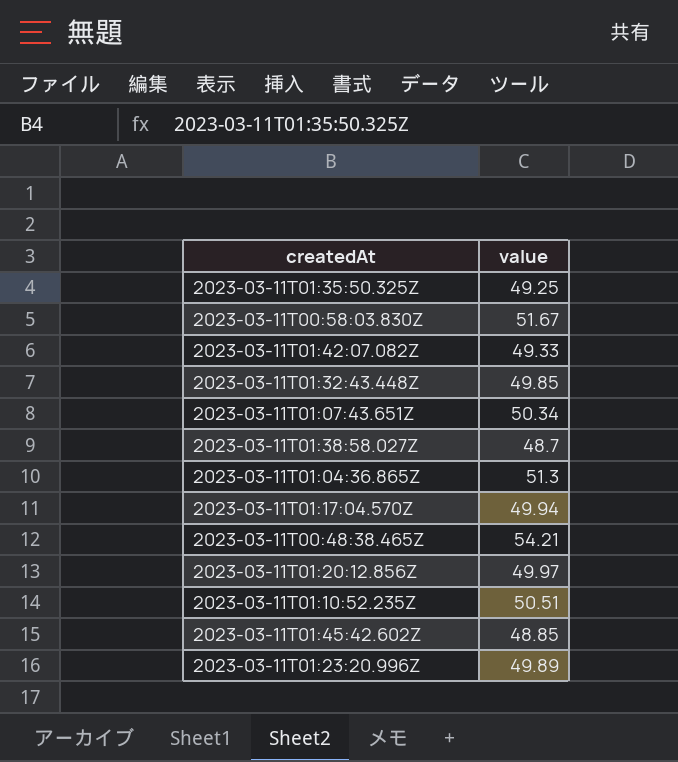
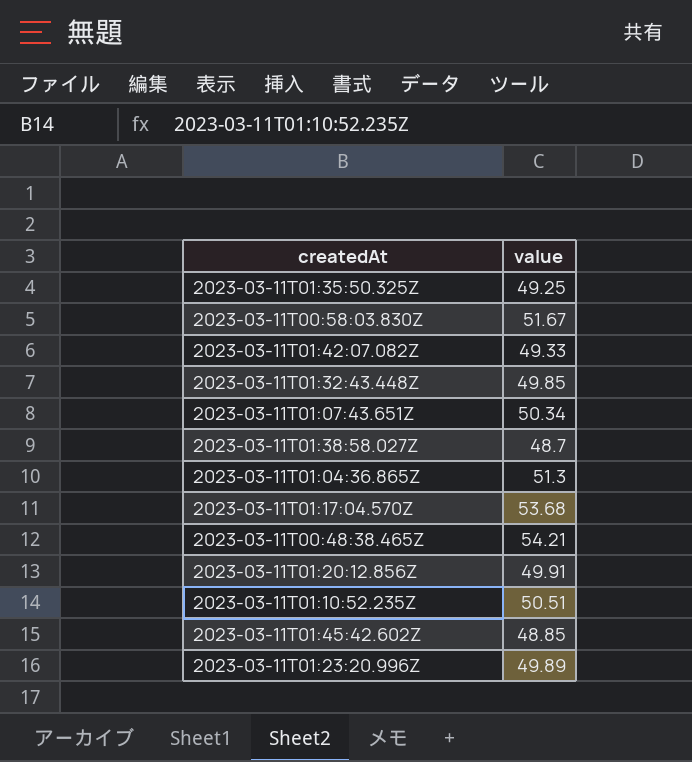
2023-03-11T01:17:04.570Z | value: 49.94 -> 53.68
2023-03-11T01:20:12.856Z | value: 49.97 -> 49.91

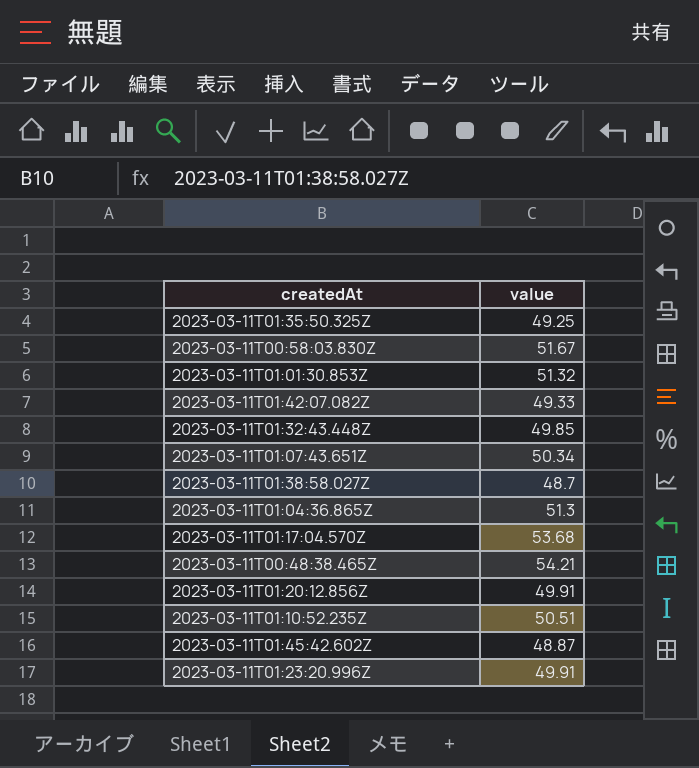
row 2023-03-11T01:01:30.853Z: none -> 51.32
2023-03-11T01:45:42.602Z | value: 48.85 -> 48.87
2023-03-11T01:23:20.996Z | value: 49.89 -> 49.91

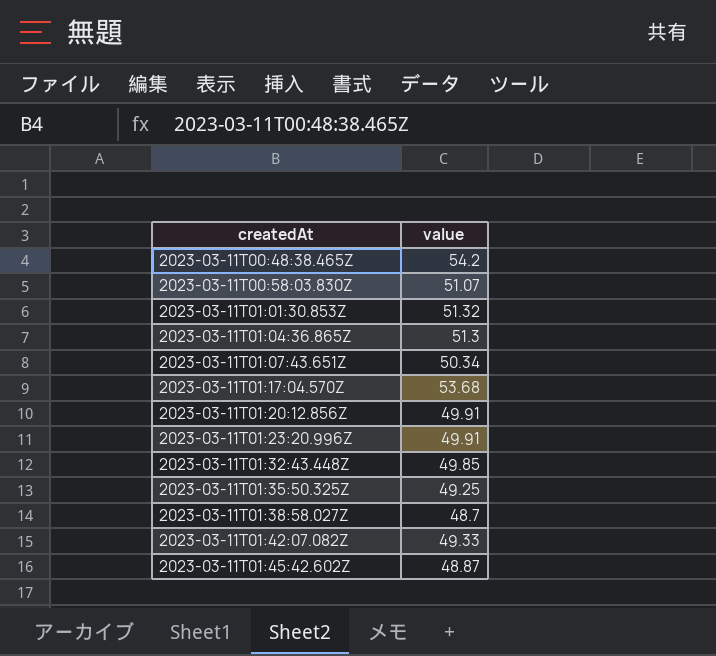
row order: none -> createdAt ascending
row 2023-03-11T01:10:52.235Z: 50.51 -> none
2023-03-11T00:48:38.465Z | value: 54.21 -> 54.2
2023-03-11T00:58:03.830Z | value: 51.67 -> 51.07

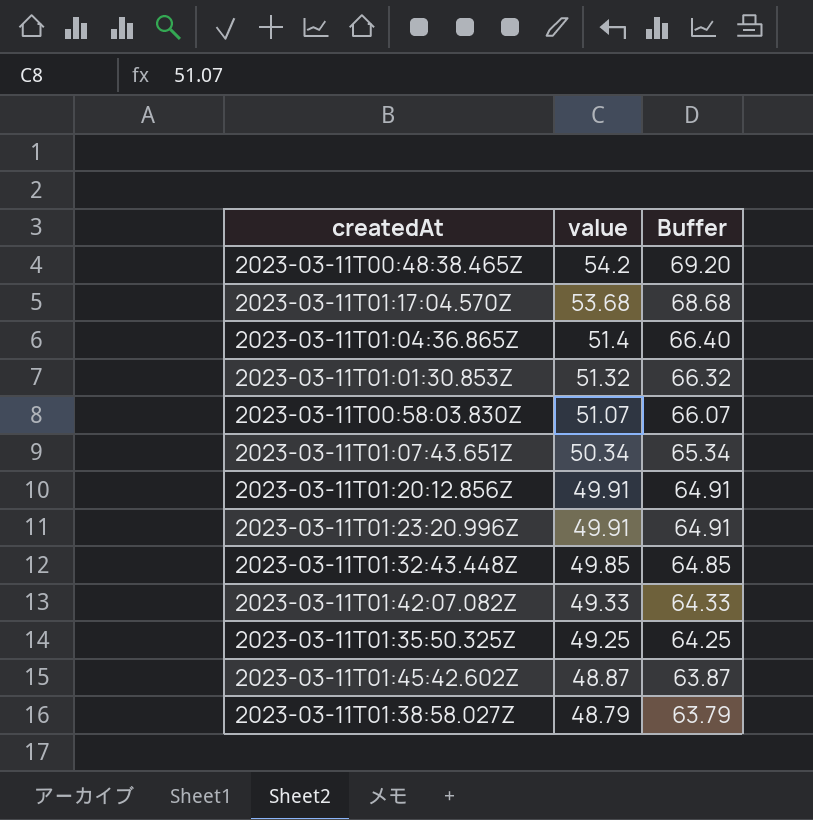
row order: createdAt ascending -> value descending
column Buffer | formula: none -> [value] + 15
2023-03-11T01:04:36.865Z | value: 51.3 -> 51.4
2023-03-11T01:38:58.027Z | value: 48.7 -> 48.79

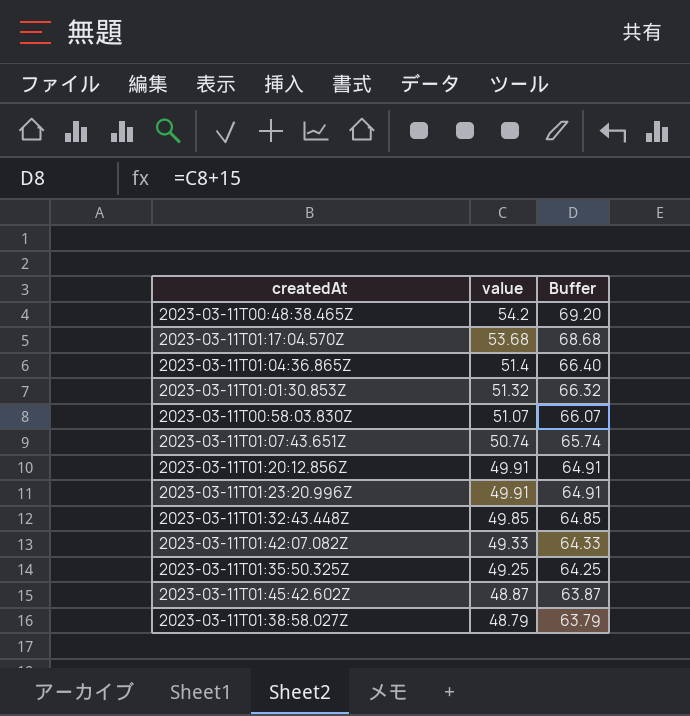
2023-03-11T01:07:43.651Z | value: 50.34 -> 50.74
2023-03-11T01:07:43.651Z | Buffer: 65.34 -> 65.74

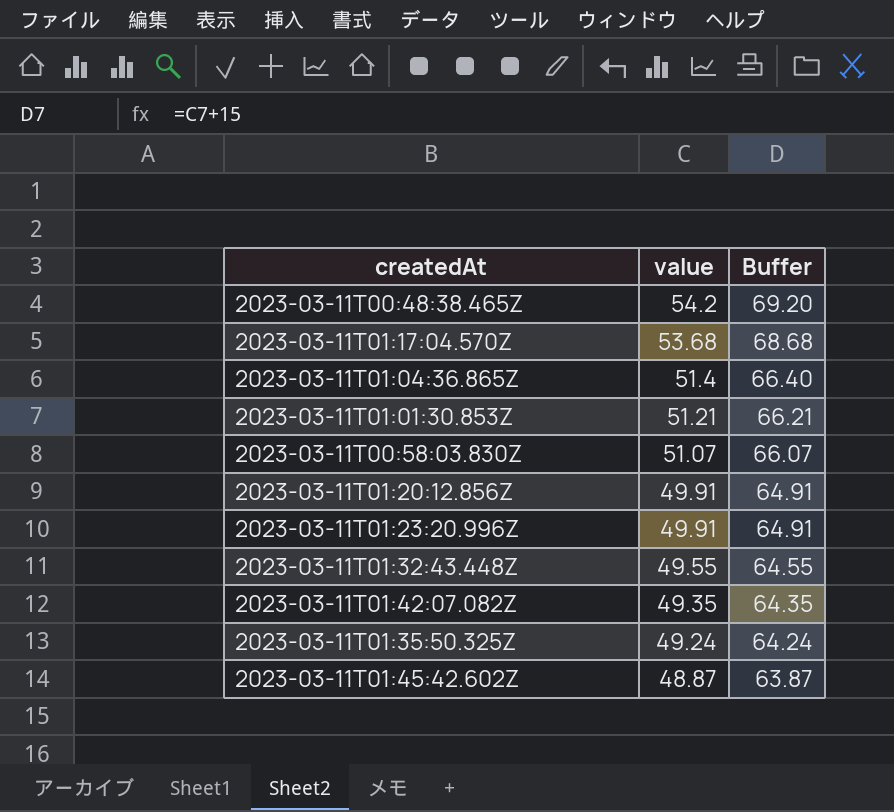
row 2023-03-11T01:07:43.651Z: 50.74 | 65.74 -> none
row 2023-03-11T01:38:58.027Z: 48.79 | 63.79 -> none
2023-03-11T01:01:30.853Z | value: 51.32 -> 51.21
2023-03-11T01:01:30.853Z | Buffer: 66.32 -> 66.21
2023-03-11T01:32:43.448Z | value: 49.85 -> 49.55
2023-03-11T01:32:43.448Z | Buffer: 64.85 -> 64.55
2023-03-11T01:42:07.082Z | value: 49.33 -> 49.35
2023-03-11T01:42:07.082Z | Buffer: 64.33 -> 64.35
2023-03-11T01:35:50.325Z | value: 49.25 -> 49.24
2023-03-11T01:35:50.325Z | Buffer: 64.25 -> 64.24

